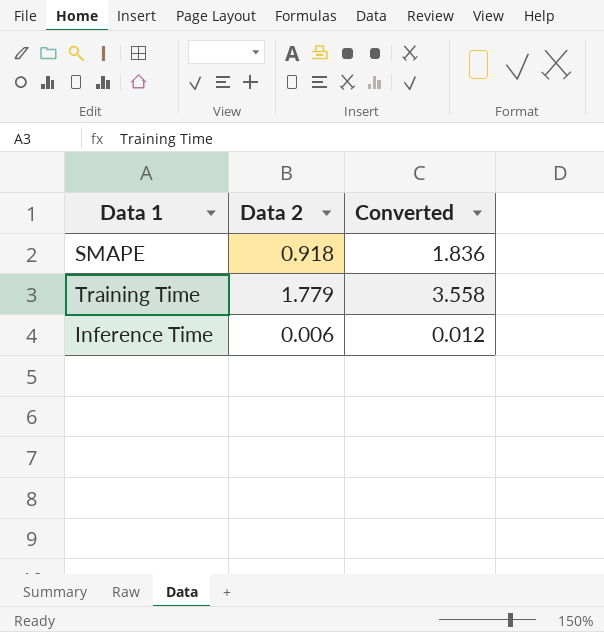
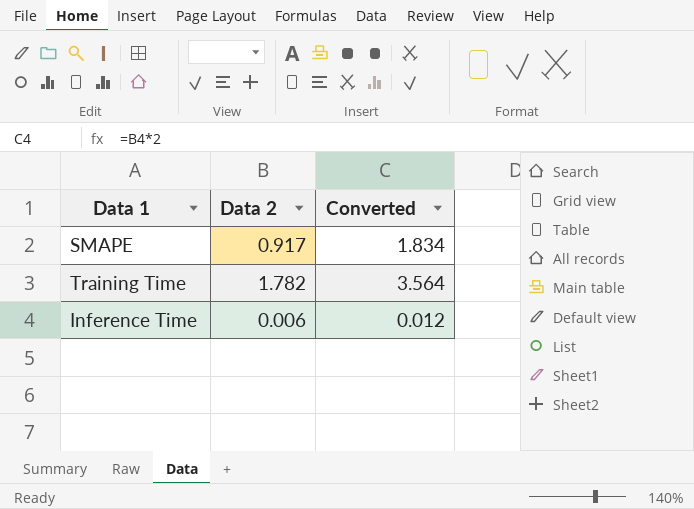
SMAPE | Data 2: 0.918 -> 0.917
SMAPE | Converted: 1.836 -> 1.834
Training Time | Data 2: 1.779 -> 1.782
Training Time | Converted: 3.558 -> 3.564

